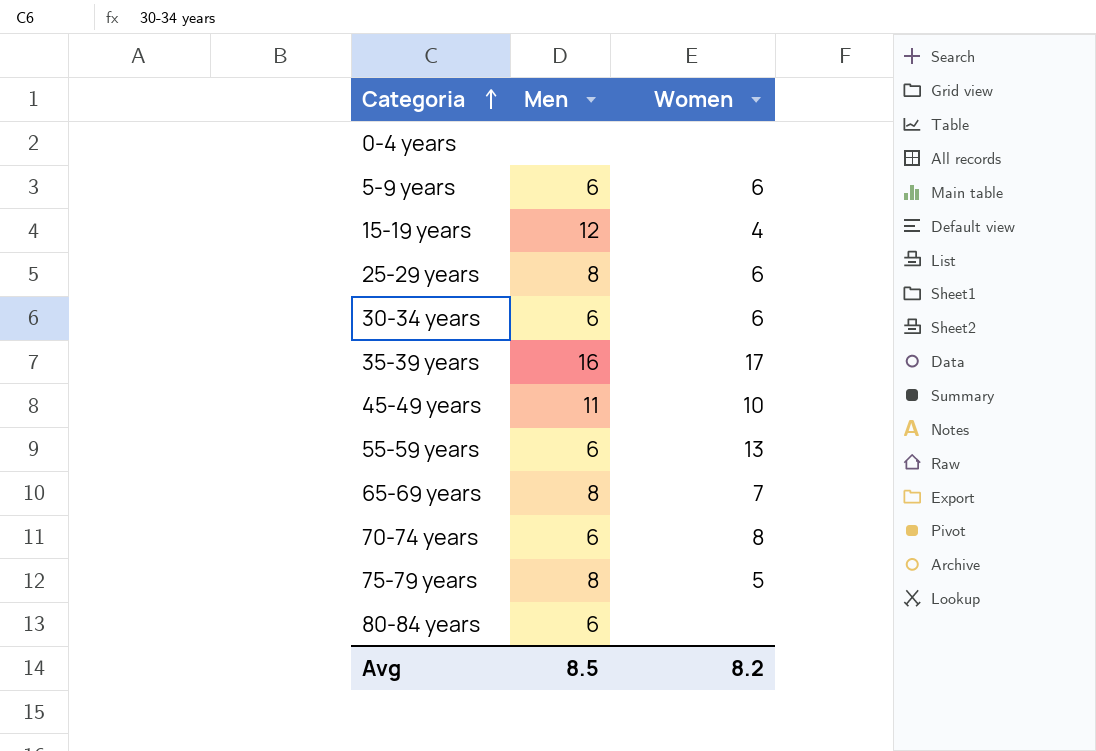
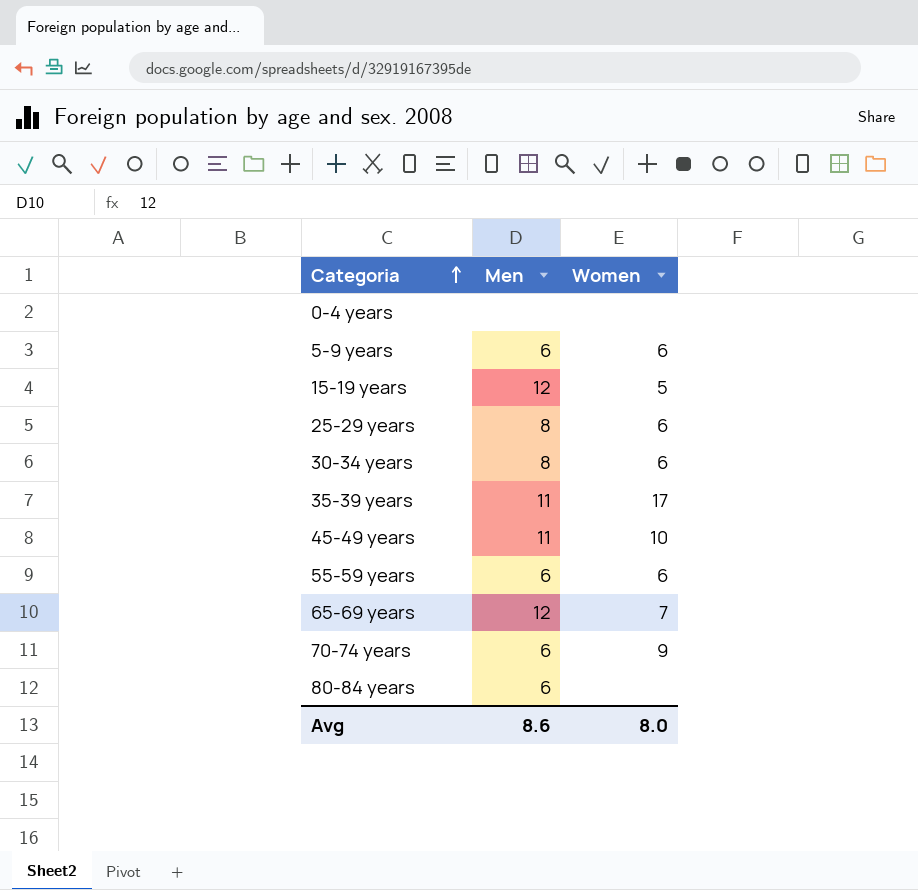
row 75-79 years: 8 | 5 -> none
15-19 years | Women: 4 -> 5
30-34 years | Men: 6 -> 8
35-39 years | Men: 16 -> 11
55-59 years | Women: 13 -> 6
65-69 years | Men: 8 -> 12
70-74 years | Women: 8 -> 9
Avg | Men: 8.5 -> 8.6
Avg | Women: 8.2 -> 8.0

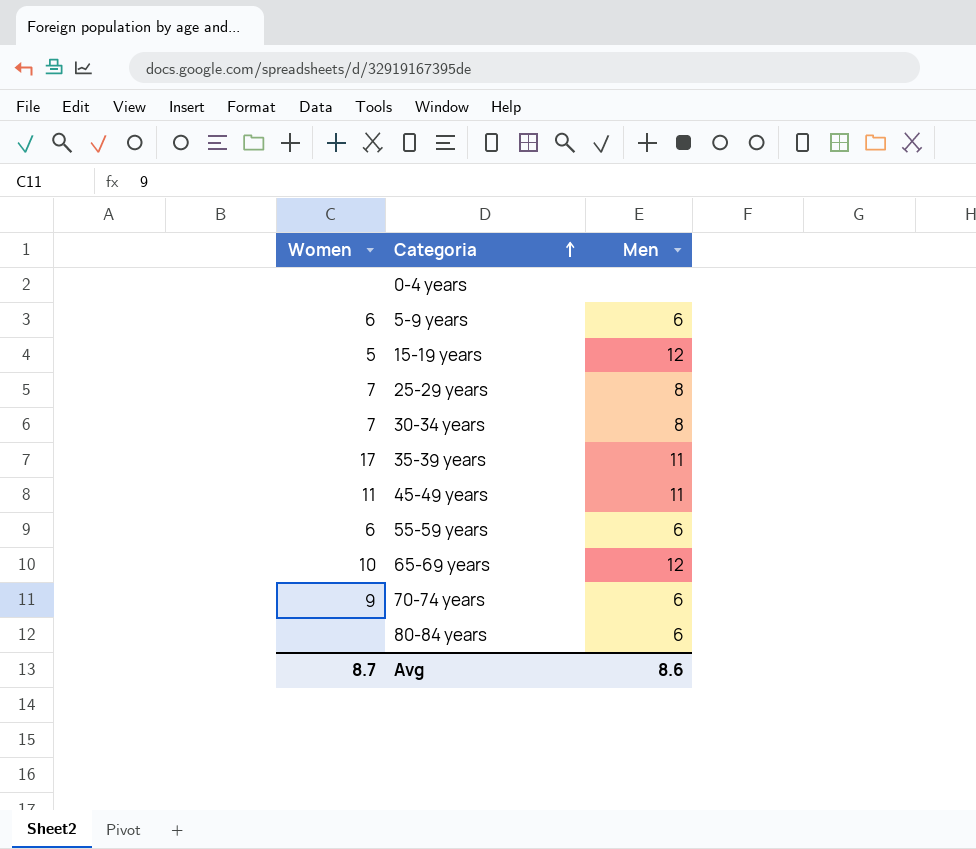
column Women | position: 3 -> 1
25-29 years | Women: 6 -> 7
30-34 years | Women: 6 -> 7
45-49 years | Women: 10 -> 11
65-69 years | Women: 7 -> 10
Avg | Women: 8.0 -> 8.7

